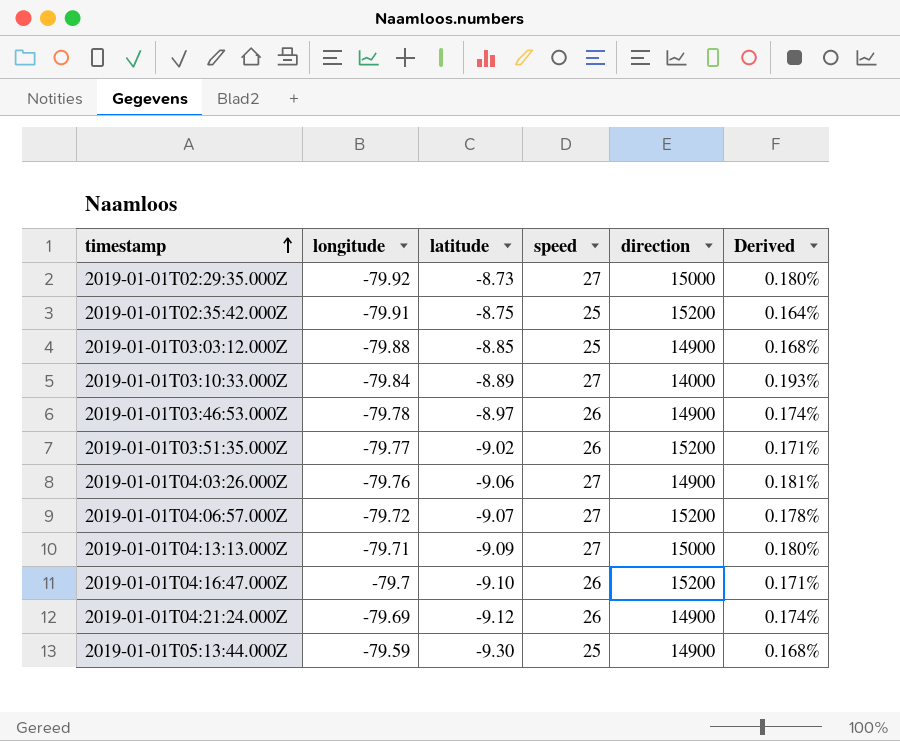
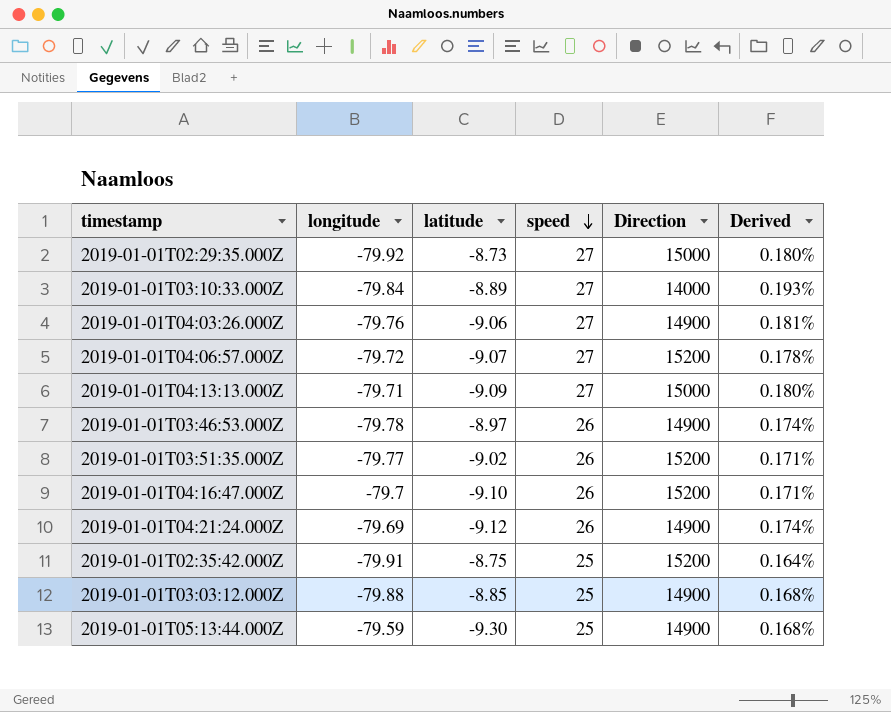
row order: timestamp ascending -> speed descending
column name: direction -> Direction

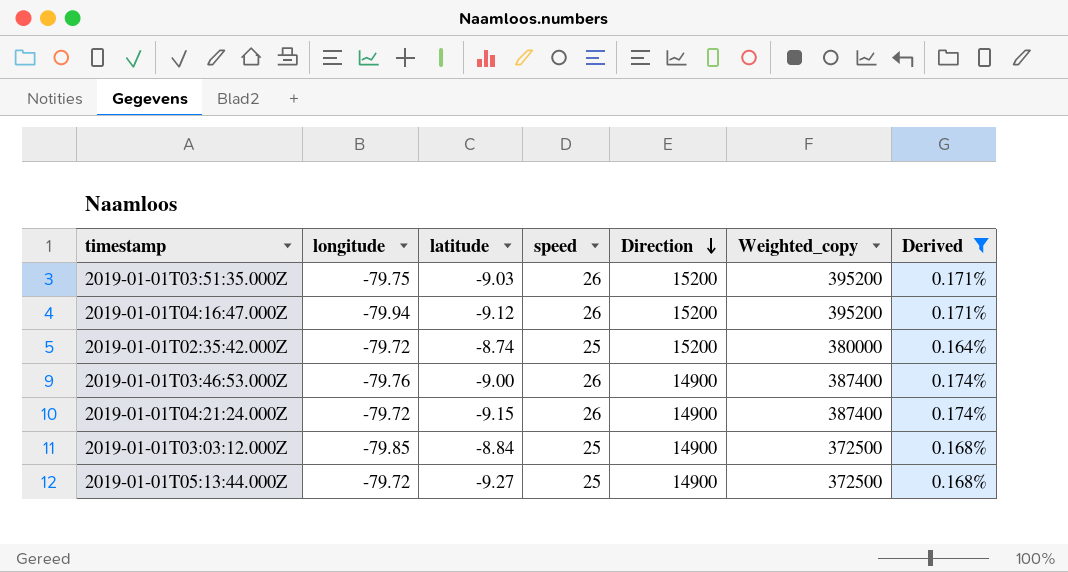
filter: none -> Derived <= 0.174%
row order: speed descending -> Direction descending
column Weighted_copy | formula: none -> [speed] * [Direction]
2019-01-01T03:51:35.000Z | longitude: -79.77 -> -79.75
2019-01-01T03:51:35.000Z | latitude: -9.02 -> -9.03
2019-01-01T04:16:47.000Z | longitude: -79.7 -> -79.94
2019-01-01T04:16:47.000Z | latitude: -9.10 -> -9.12
2019-01-01T02:35:42.000Z | longitude: -79.91 -> -79.72
2019-01-01T02:35:42.000Z | latitude: -8.75 -> -8.74
2019-01-01T03:46:53.000Z | longitude: -79.78 -> -79.76
2019-01-01T03:46:53.000Z | latitude: -8.97 -> -9.00
2019-01-01T04:21:24.000Z | longitude: -79.69 -> -79.72
2019-01-01T04:21:24.000Z | latitude: -9.12 -> -9.15
2019-01-01T03:03:12.000Z | longitude: -79.88 -> -79.85
2019-01-01T03:03:12.000Z | latitude: -8.85 -> -8.84
2019-01-01T05:13:44.000Z | longitude: -79.59 -> -79.72
2019-01-01T05:13:44.000Z | latitude: -9.30 -> -9.27

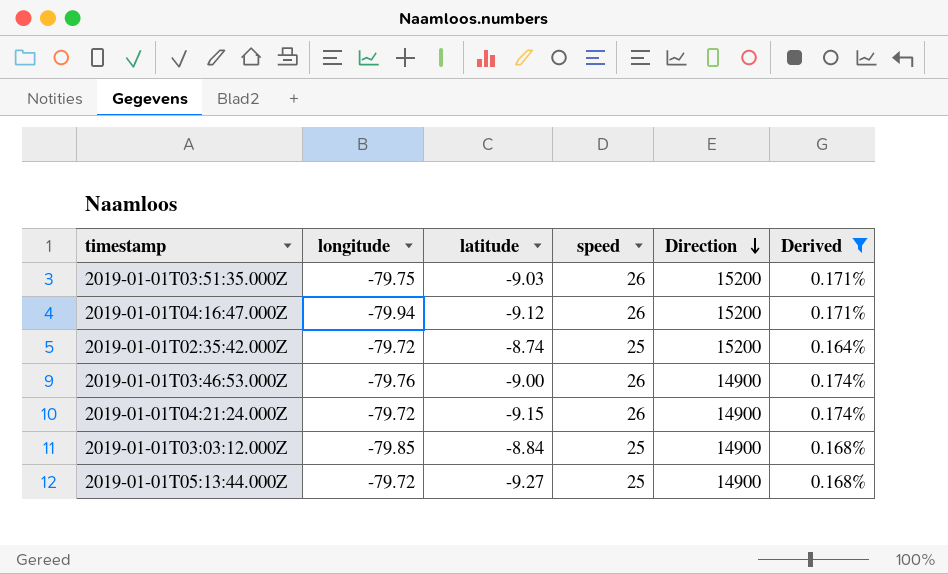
column Weighted_copy | formula: [speed] * [Direction] -> none

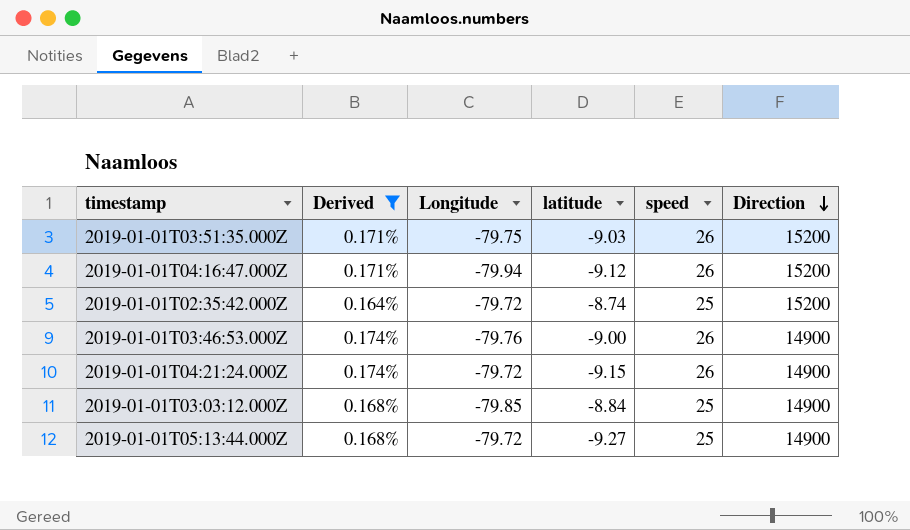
column Derived | position: 6 -> 2
column name: longitude -> Longitude

